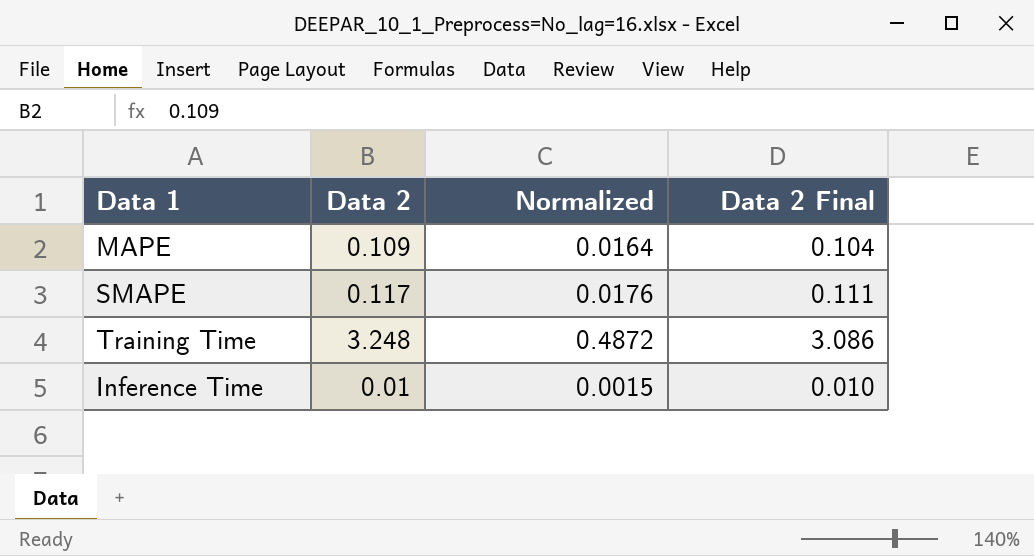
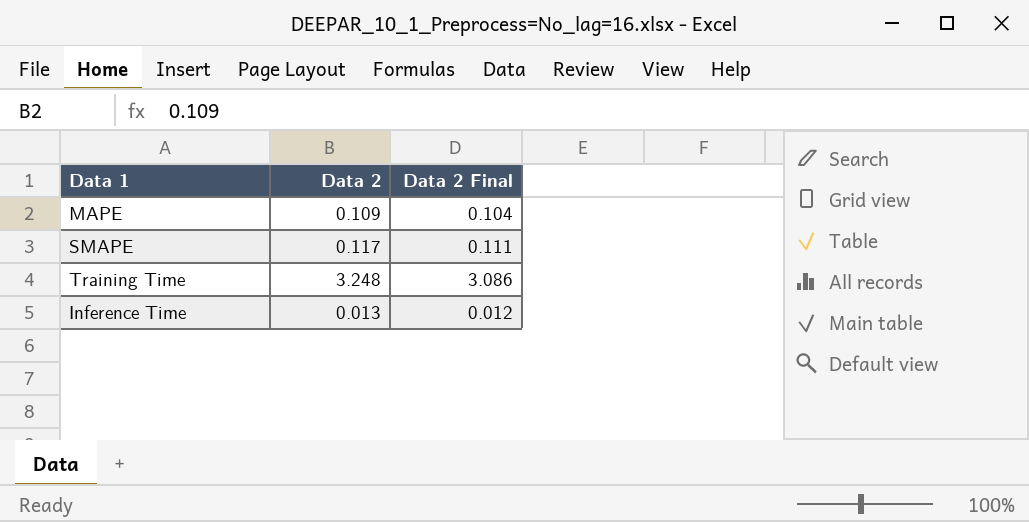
column Normalized | formula: [Data 2] * 0.15 -> none
Inference Time | Data 2: 0.01 -> 0.013
Inference Time | Data 2 Final: 0.010 -> 0.012

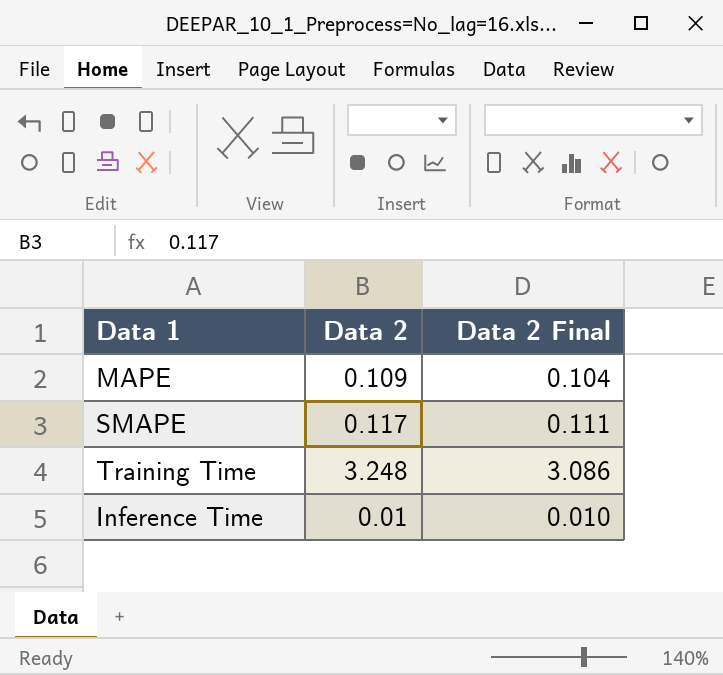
Inference Time | Data 2: 0.013 -> 0.01
Inference Time | Data 2 Final: 0.012 -> 0.010

